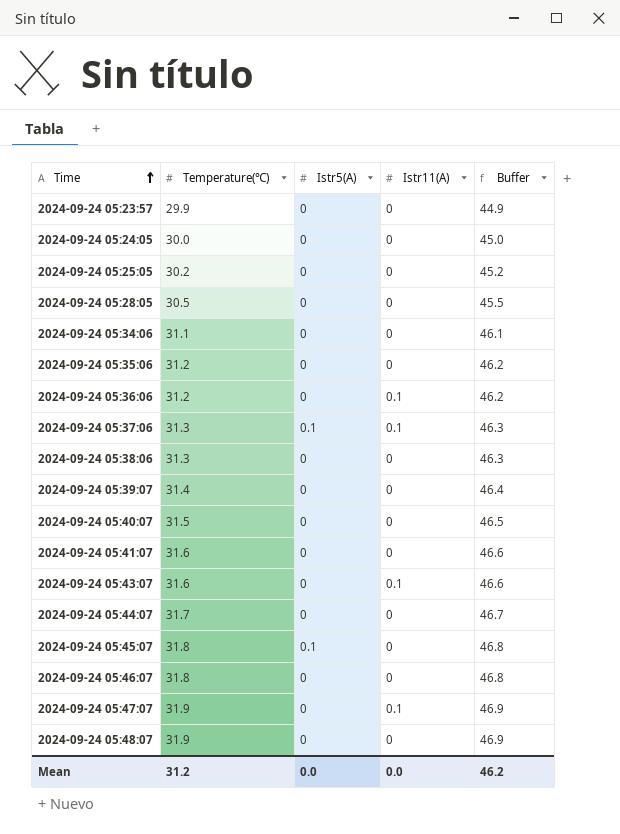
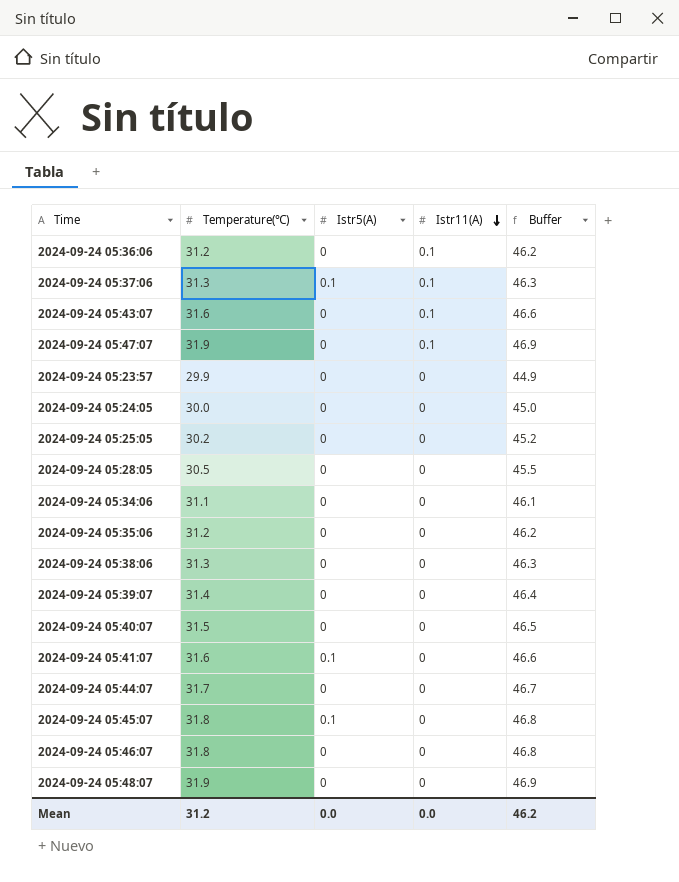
row order: Time ascending -> Istr11(A) descending
2024-09-24 05:41:07 | Istr5(A): 0 -> 0.1

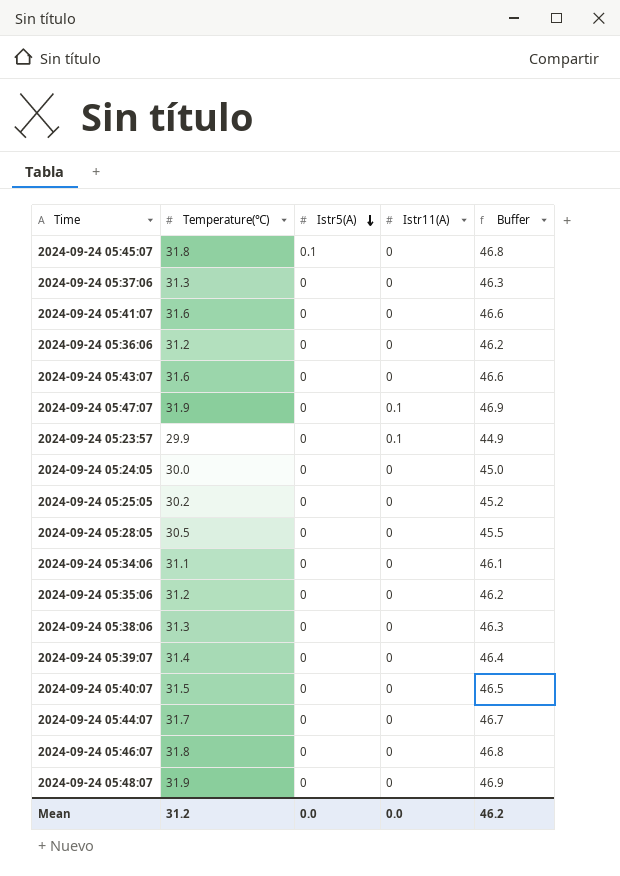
row order: Istr11(A) descending -> Istr5(A) descending
2024-09-24 05:37:06 | Istr5(A): 0.1 -> 0
2024-09-24 05:37:06 | Istr11(A): 0.1 -> 0
2024-09-24 05:41:07 | Istr5(A): 0.1 -> 0
2024-09-24 05:36:06 | Istr11(A): 0.1 -> 0
2024-09-24 05:43:07 | Istr11(A): 0.1 -> 0
2024-09-24 05:23:57 | Istr11(A): 0 -> 0.1

